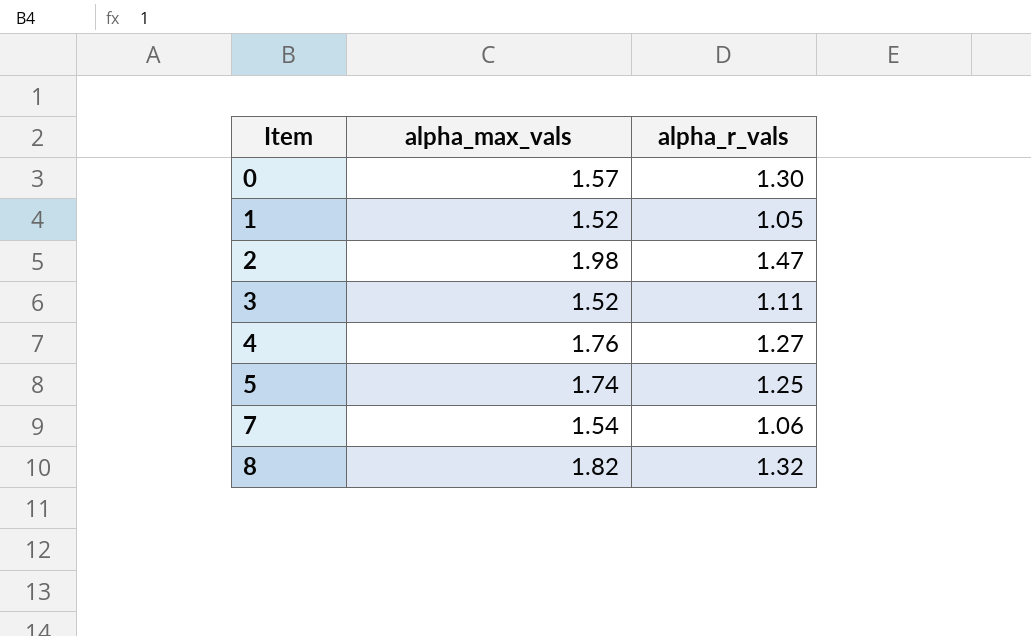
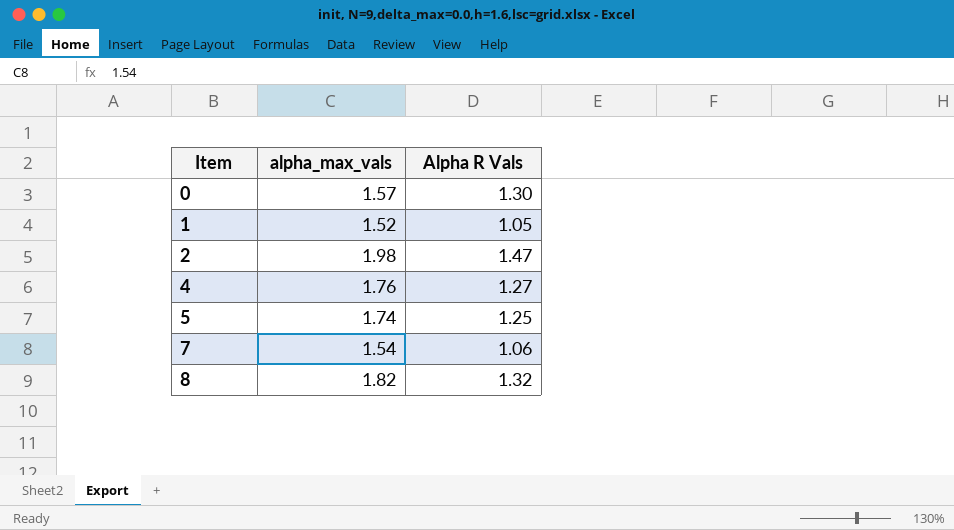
column name: alpha_r_vals -> Alpha R Vals
row 3: 1.52 | 1.11 -> none

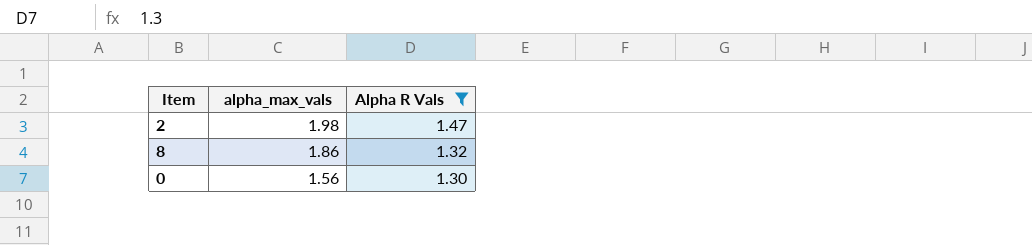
filter: none -> Alpha R Vals >= 1.30
row order: Item ascending -> alpha_max_vals descending
8 | alpha_max_vals: 1.82 -> 1.86
0 | alpha_max_vals: 1.57 -> 1.56

